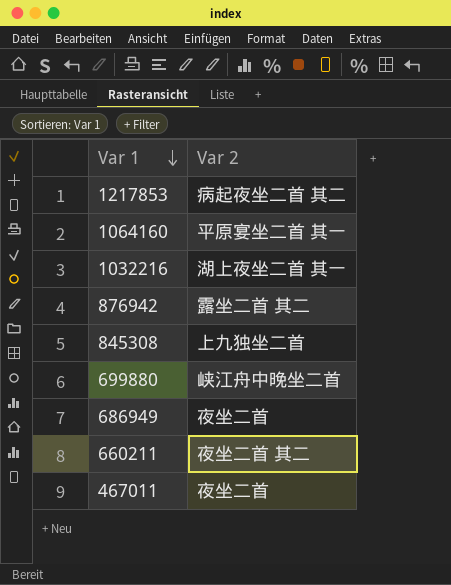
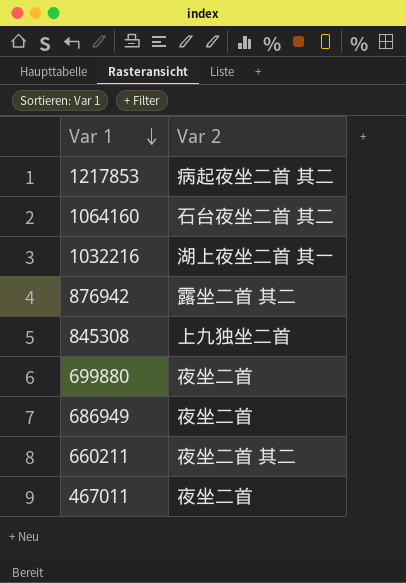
1064160 | Var 2: 平原宴坐二首 其一 -> 石台夜坐二首 其二
699880 | Var 2: 峡江舟中晚坐二首 -> 夜坐二首

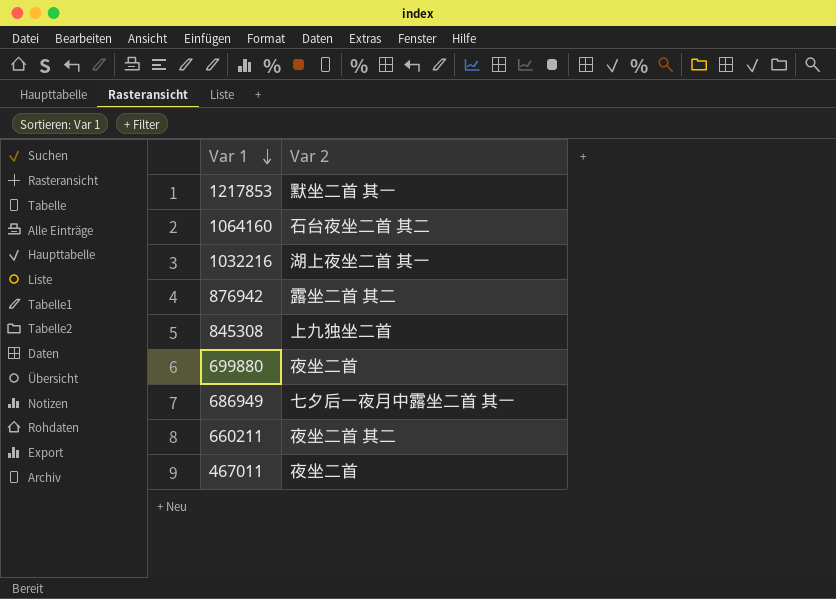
1217853 | Var 2: 病起夜坐二首 其二 -> 默坐二首 其一
686949 | Var 2: 夜坐二首 -> 七夕后一夜月中露坐二首 其一

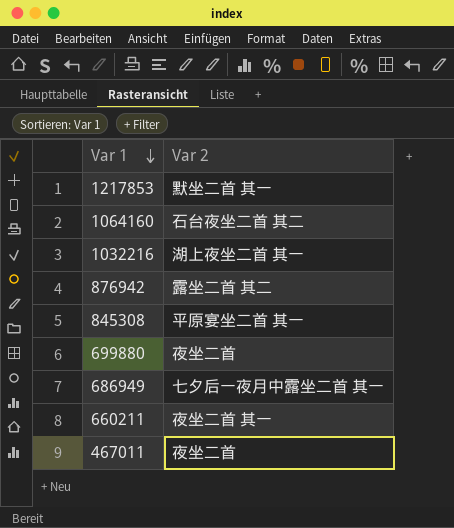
845308 | Var 2: 上九独坐二首 -> 平原宴坐二首 其一
660211 | Var 2: 夜坐二首 其二 -> 夜坐二首 其一

